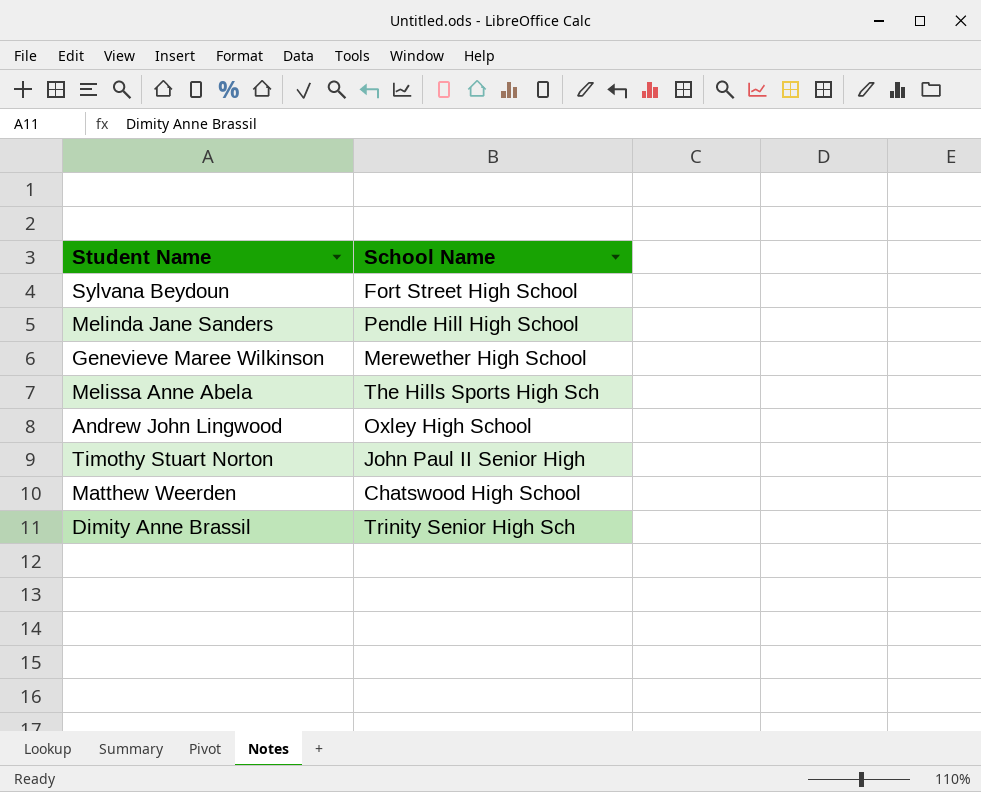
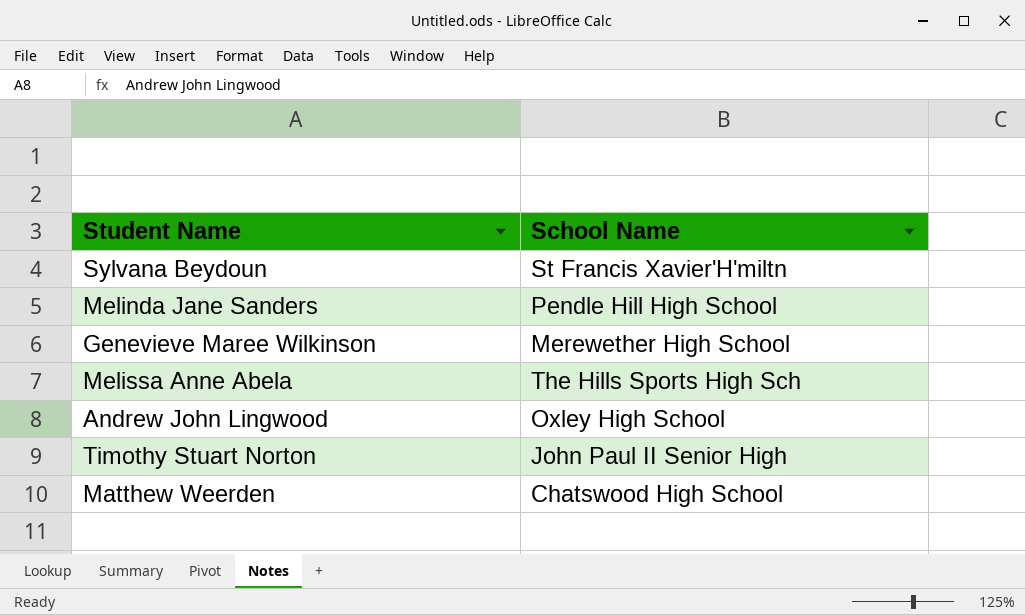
row Dimity Anne Brassil: Trinity Senior High Sch -> none
Sylvana Beydoun | School Name: Fort Street High School -> St Francis Xavier'H'miltn

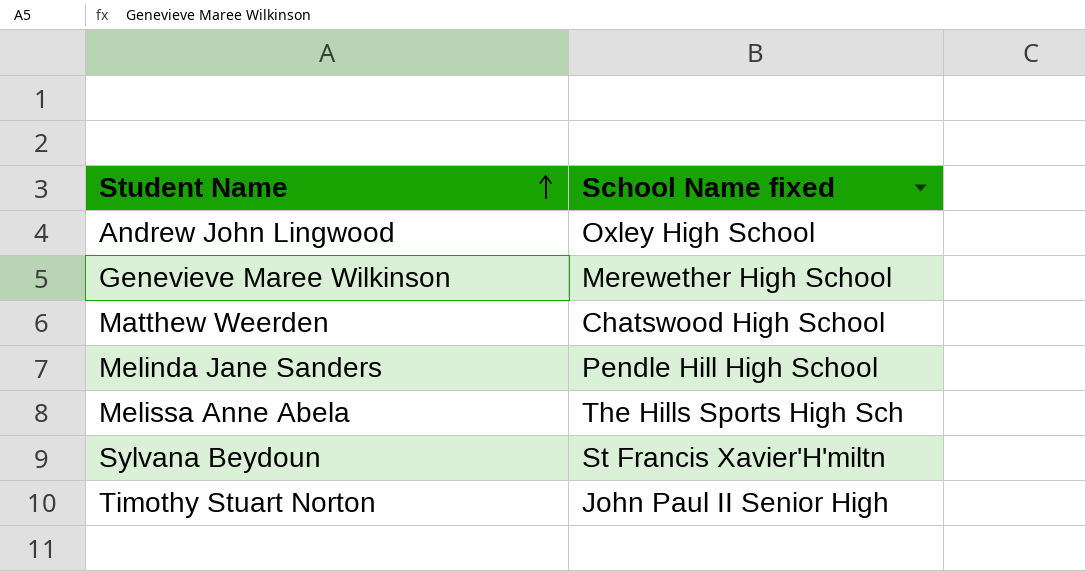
row order: none -> Student Name ascending
column name: School Name -> School Name fixed

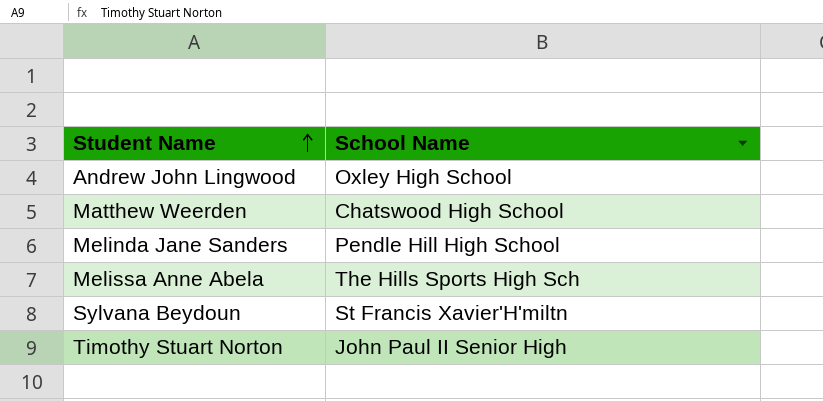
column name: School Name fixed -> School Name
row Genevieve Maree Wilkinson: Merewether High School -> none

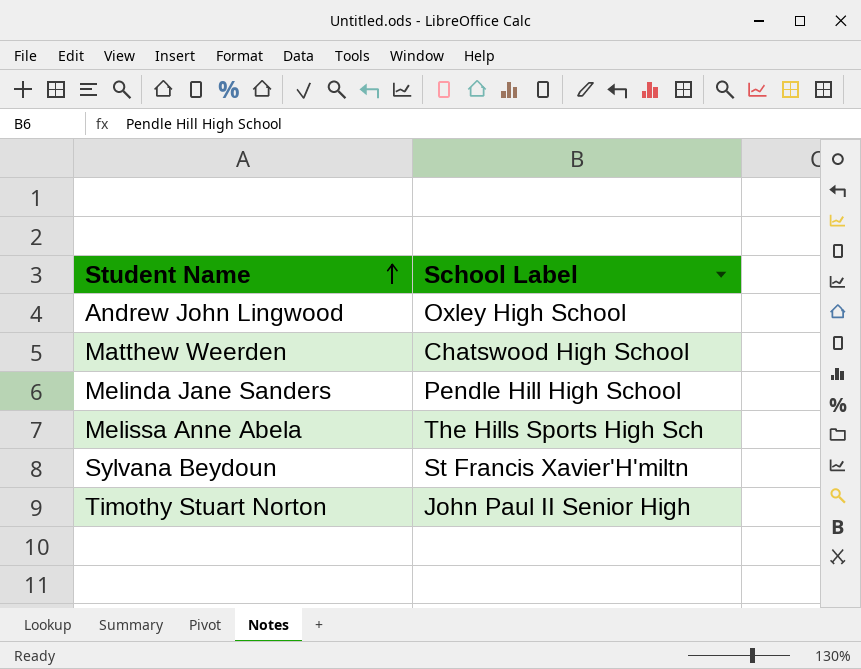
column name: School Name -> School Label

